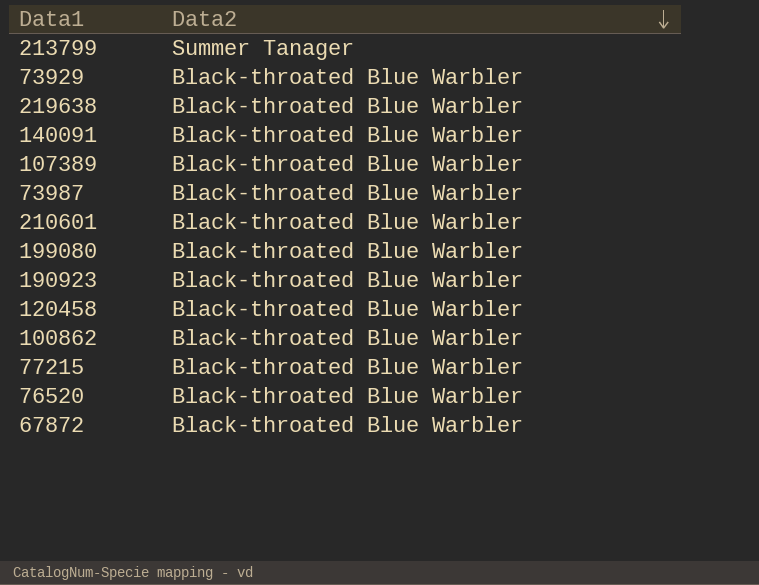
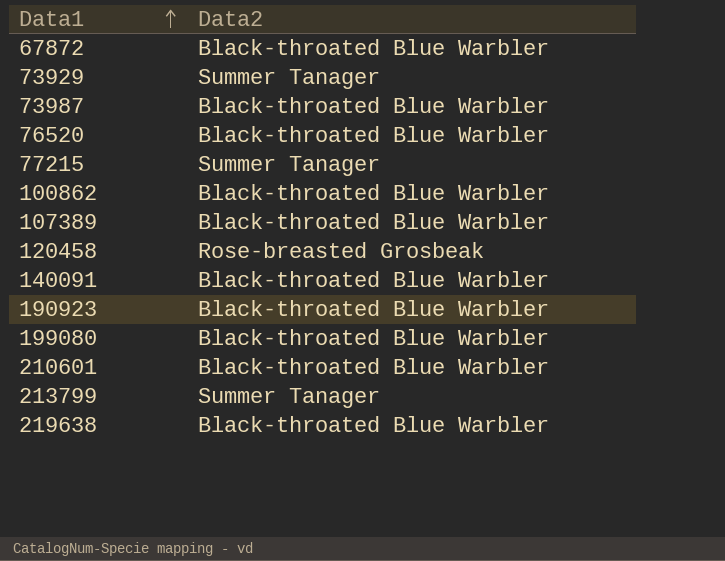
row order: Data2 descending -> Data1 ascending
73929 | Data2: Black-throated Blue Warbler -> Summer Tanager
77215 | Data2: Black-throated Blue Warbler -> Summer Tanager
120458 | Data2: Black-throated Blue Warbler -> Rose-breasted Grosbeak

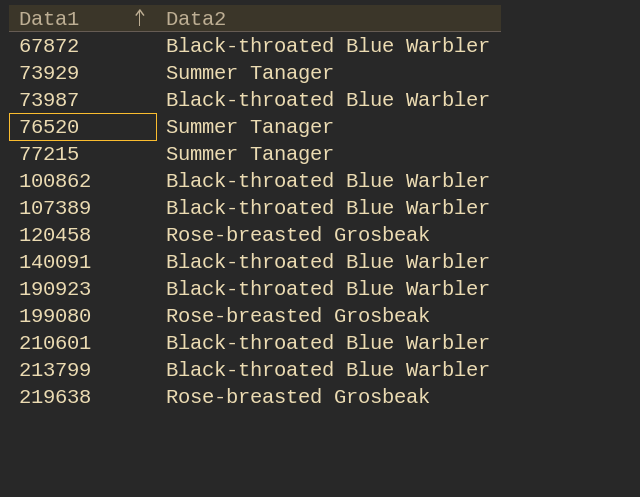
76520 | Data2: Black-throated Blue Warbler -> Summer Tanager
199080 | Data2: Black-throated Blue Warbler -> Rose-breasted Grosbeak
213799 | Data2: Summer Tanager -> Black-throated Blue Warbler
219638 | Data2: Black-throated Blue Warbler -> Rose-breasted Grosbeak

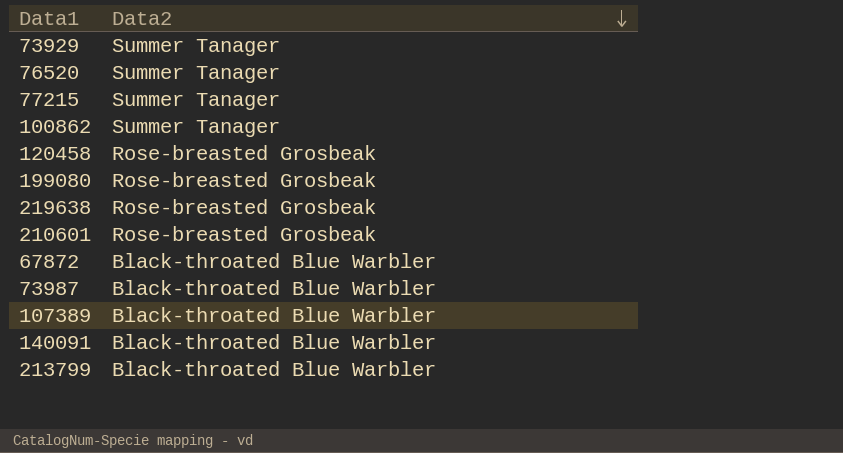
row order: Data1 ascending -> Data2 descending
row 190923: Black-throated Blue Warbler -> none
100862 | Data2: Black-throated Blue Warbler -> Summer Tanager
210601 | Data2: Black-throated Blue Warbler -> Rose-breasted Grosbeak

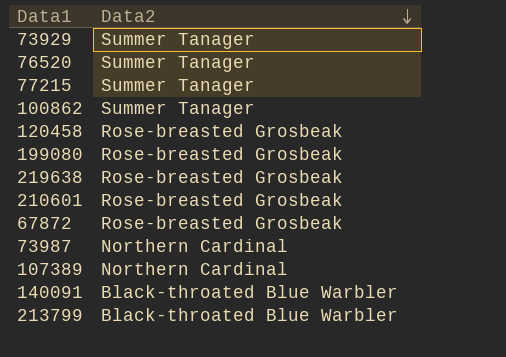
67872 | Data2: Black-throated Blue Warbler -> Rose-breasted Grosbeak
73987 | Data2: Black-throated Blue Warbler -> Northern Cardinal
107389 | Data2: Black-throated Blue Warbler -> Northern Cardinal

